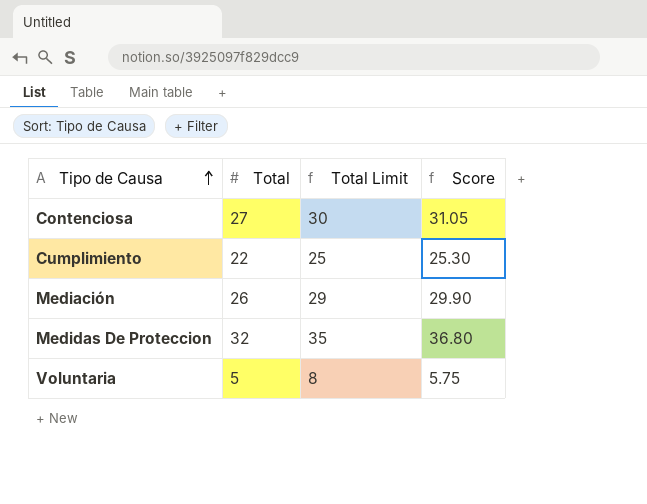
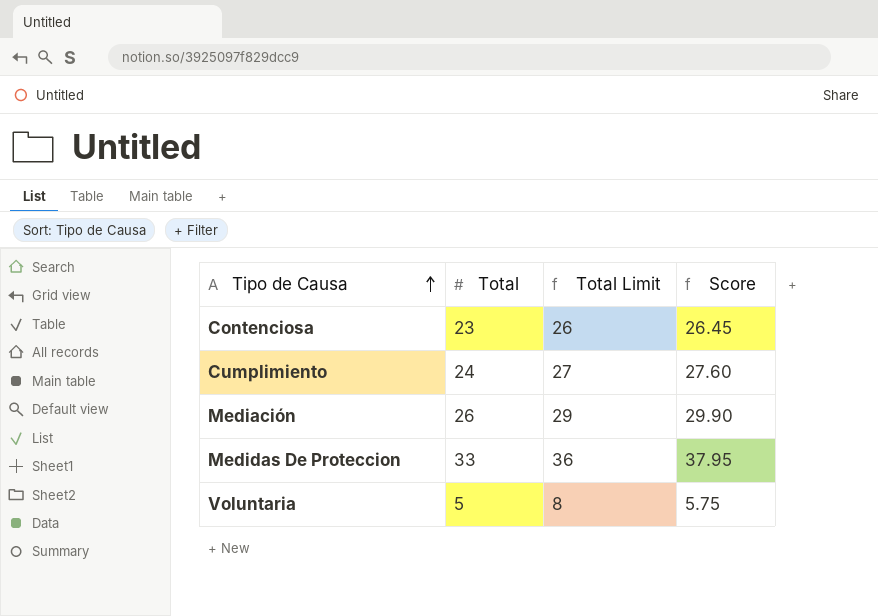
Contenciosa | Total: 27 -> 23
Contenciosa | Total Limit: 30 -> 26
Contenciosa | Score: 31.05 -> 26.45
Cumplimiento | Total: 22 -> 24
Cumplimiento | Total Limit: 25 -> 27
Cumplimiento | Score: 25.30 -> 27.60
Medidas De Proteccion | Total: 32 -> 33
Medidas De Proteccion | Total Limit: 35 -> 36
Medidas De Proteccion | Score: 36.80 -> 37.95

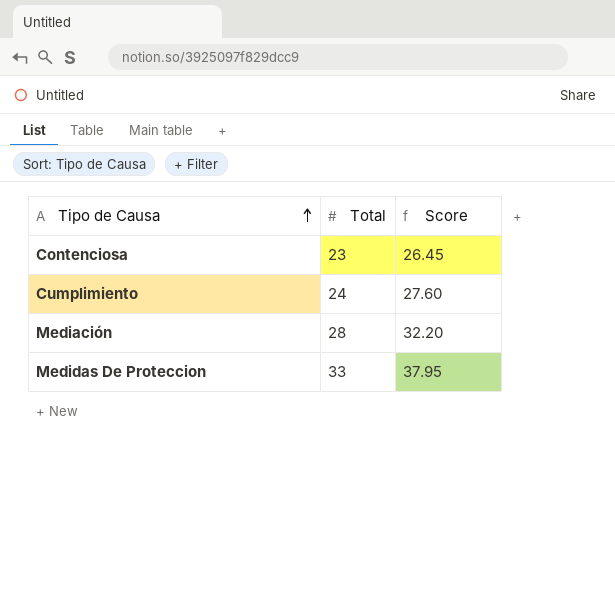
column Total Limit | formula: [Total] + 3 -> none
row Voluntaria: 5 | 8 | 5.75 -> none
Mediación | Total: 26 -> 28
Mediación | Score: 29.90 -> 32.20

